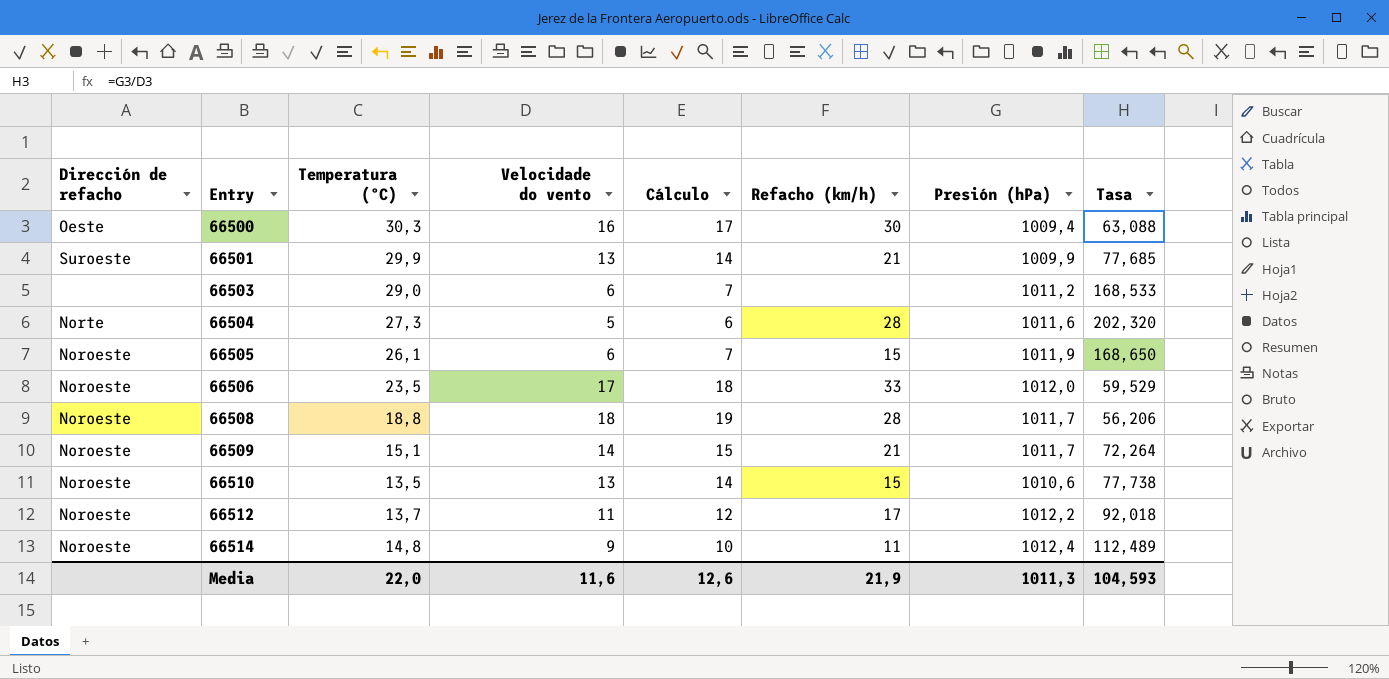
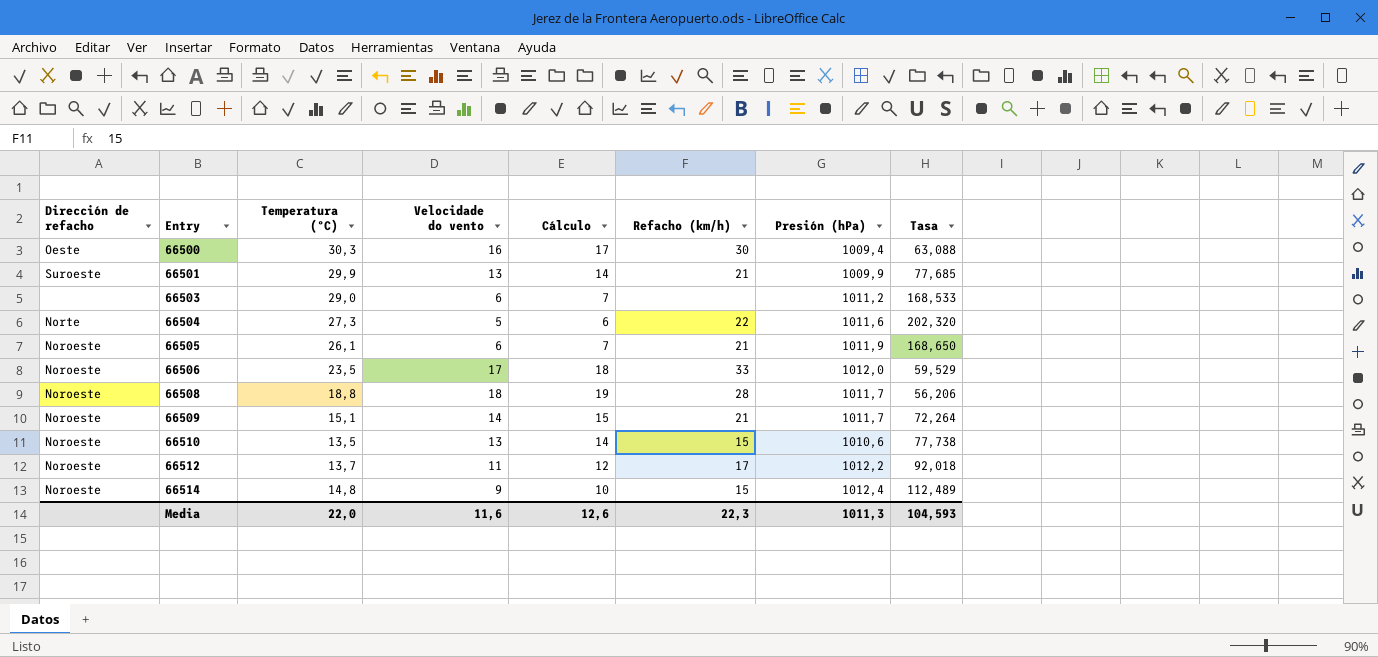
66504 | Refacho (km/h): 28 -> 22
66505 | Refacho (km/h): 15 -> 21
66514 | Refacho (km/h): 11 -> 15
Media | Refacho (km/h): 21,9 -> 22,3

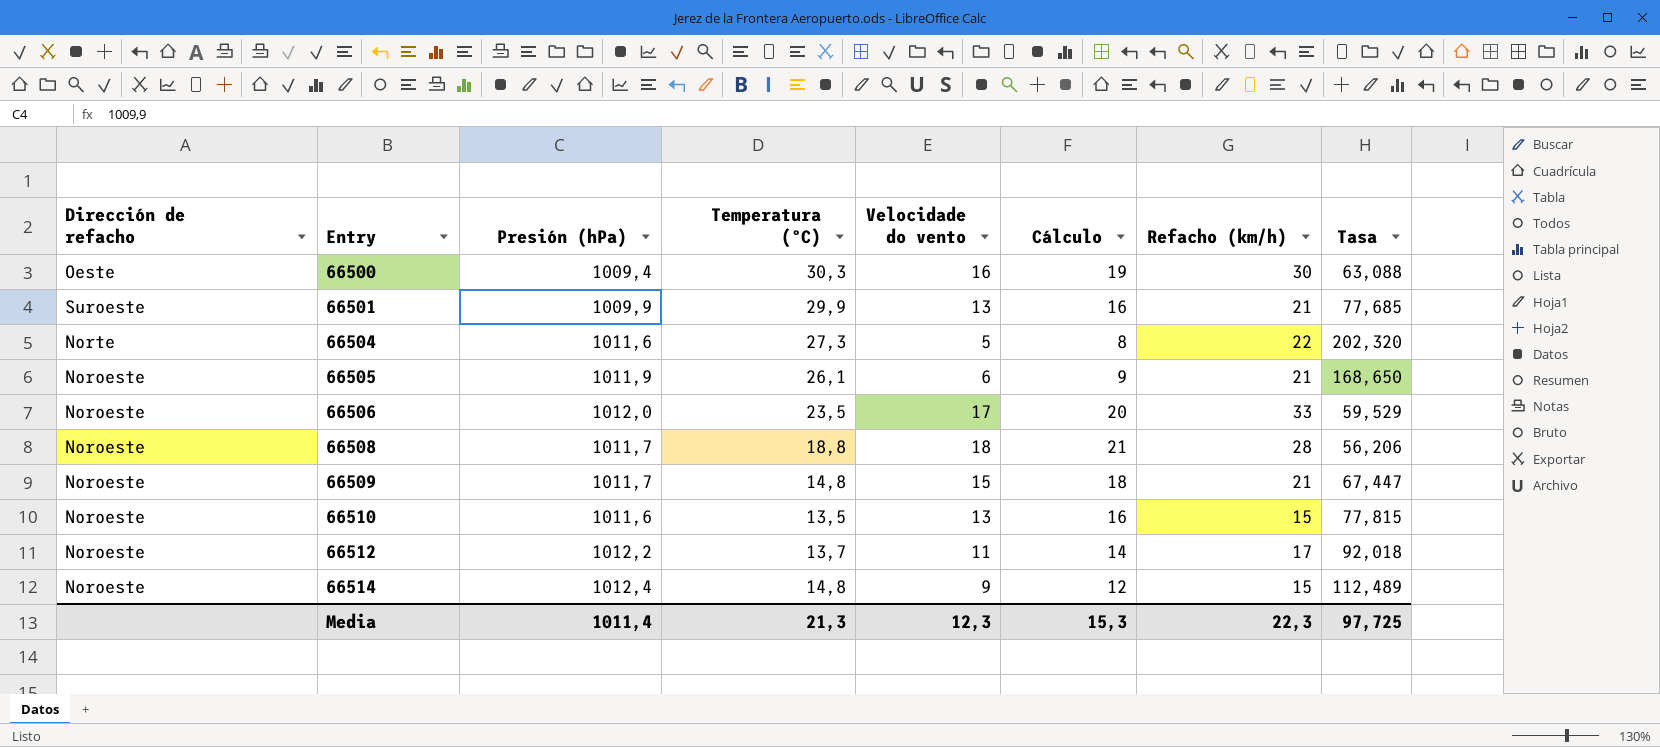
column Presión (hPa) | position: 7 -> 3
column Cálculo | formula: [Velocidade do vento] + 1 -> [Velocidade do vento] + 3
row 66503: none | 29,0 | 6 | 7 | none | 1011,2 | 168,533 -> none
66509 | Temperatura (ºC): 15,1 -> 14,8
66509 | Velocidade do vento: 14 -> 15
66509 | Tasa: 72,264 -> 67,447
66510 | Presión (hPa): 1010,6 -> 1011,6
66510 | Tasa: 77,738 -> 77,815
Media | Presión (hPa): 1011,3 -> 1011,4
Media | Temperatura (ºC): 22,0 -> 21,3
Media | Velocidade do vento: 11,6 -> 12,3
Media | Cálculo: 12,6 -> 15,3
Media | Tasa: 104,593 -> 97,725

